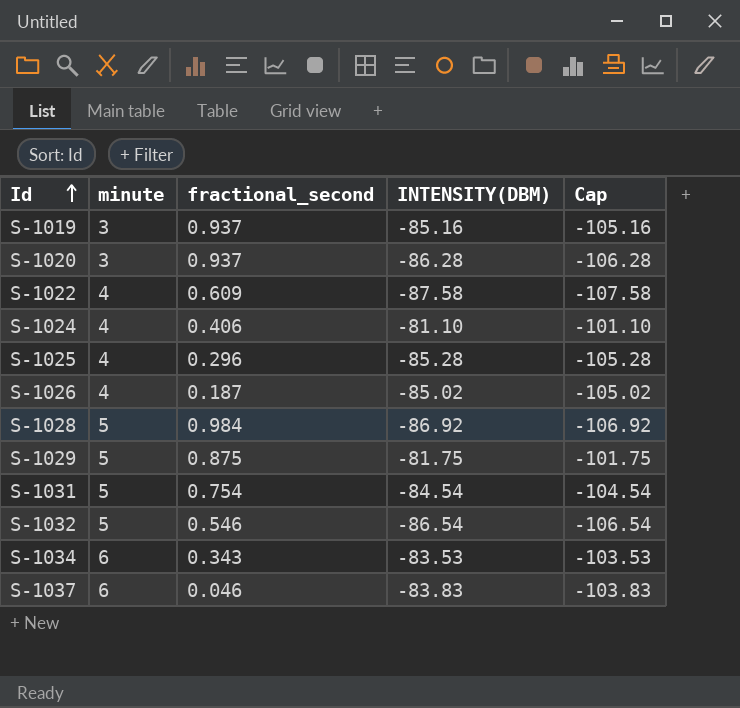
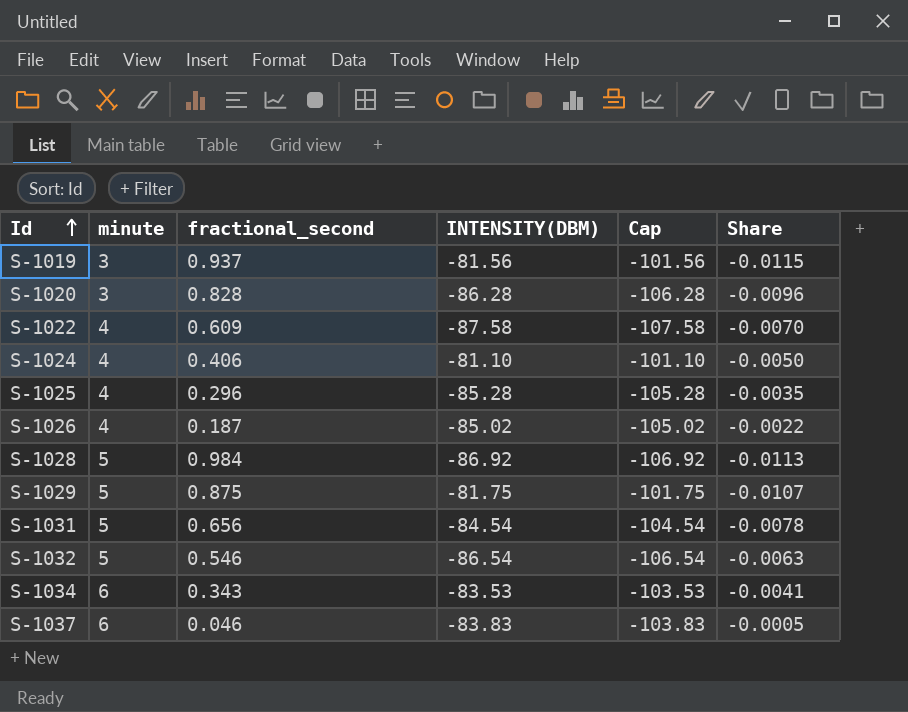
column Share | formula: none -> [fractional_second] / [INTENSITY(DBM)]
S-1019 | INTENSITY(DBM): -85.16 -> -81.56
S-1019 | Cap: -105.16 -> -101.56
S-1020 | fractional_second: 0.937 -> 0.828
S-1031 | fractional_second: 0.754 -> 0.656

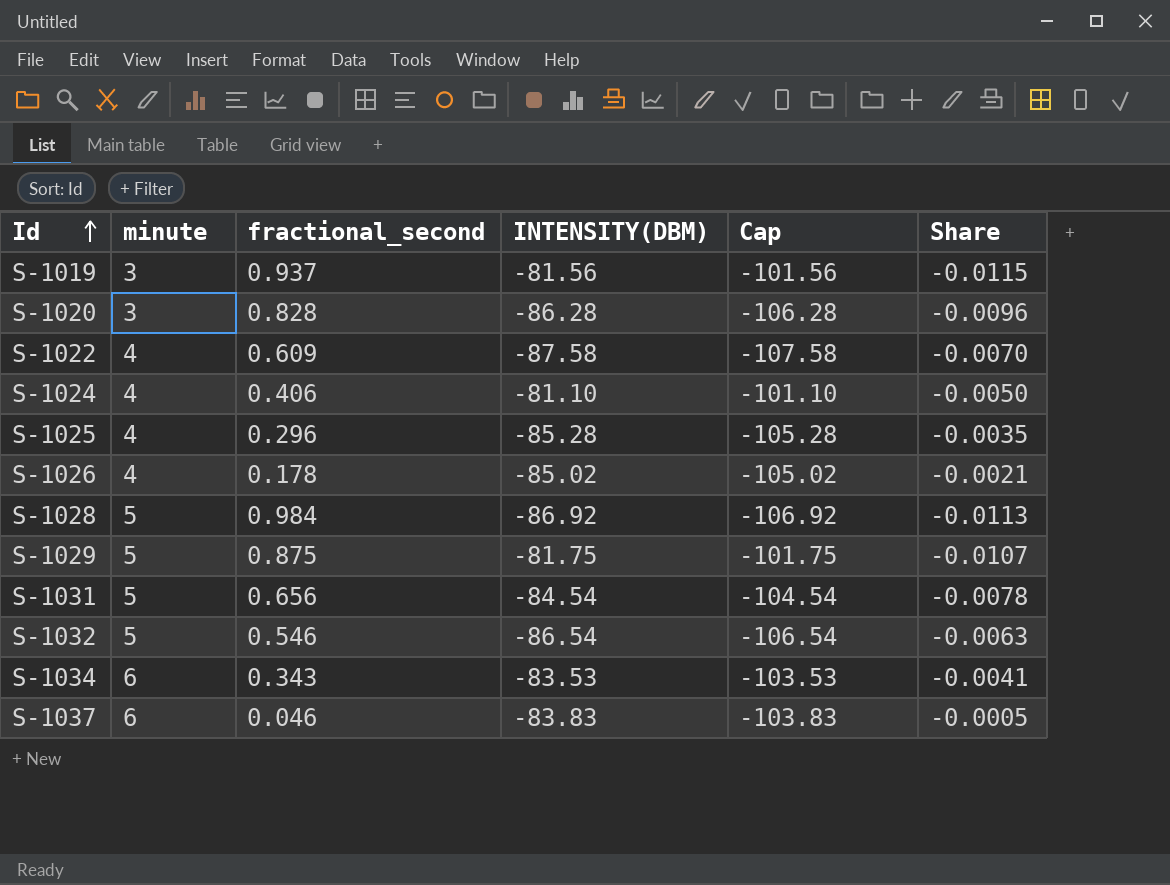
S-1026 | fractional_second: 0.187 -> 0.178
S-1026 | Share: -0.0022 -> -0.0021

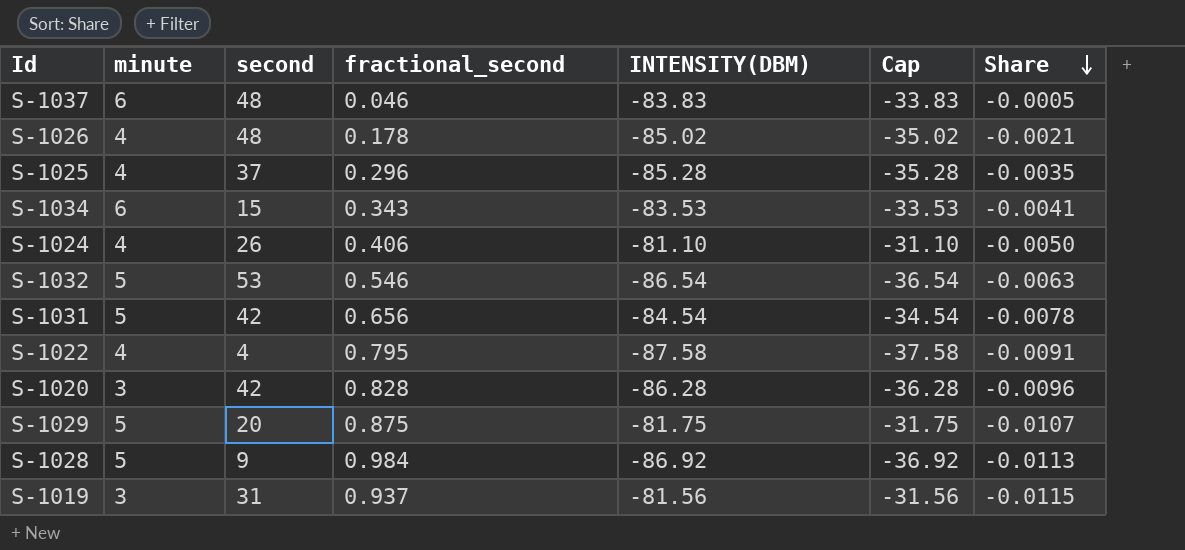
row order: Id ascending -> Share descending
column second | position: none -> 3
column Cap | formula: [INTENSITY(DBM)] - 20 -> [INTENSITY(DBM)] + 50
S-1022 | fractional_second: 0.609 -> 0.795
S-1022 | Share: -0.0070 -> -0.0091

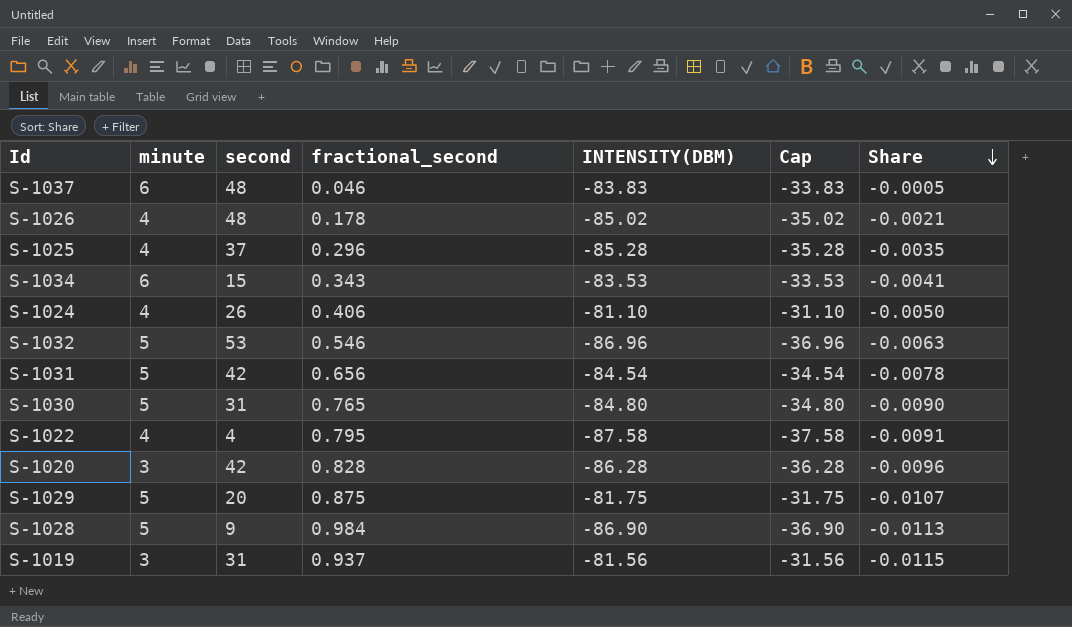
S-1032 | INTENSITY(DBM): -86.54 -> -86.96
S-1032 | Cap: -36.54 -> -36.96
row S-1030: none -> 5 | 31 | 0.765 | -84.80 | -34.80 | -0.0090
S-1028 | INTENSITY(DBM): -86.92 -> -86.90
S-1028 | Cap: -36.92 -> -36.90

